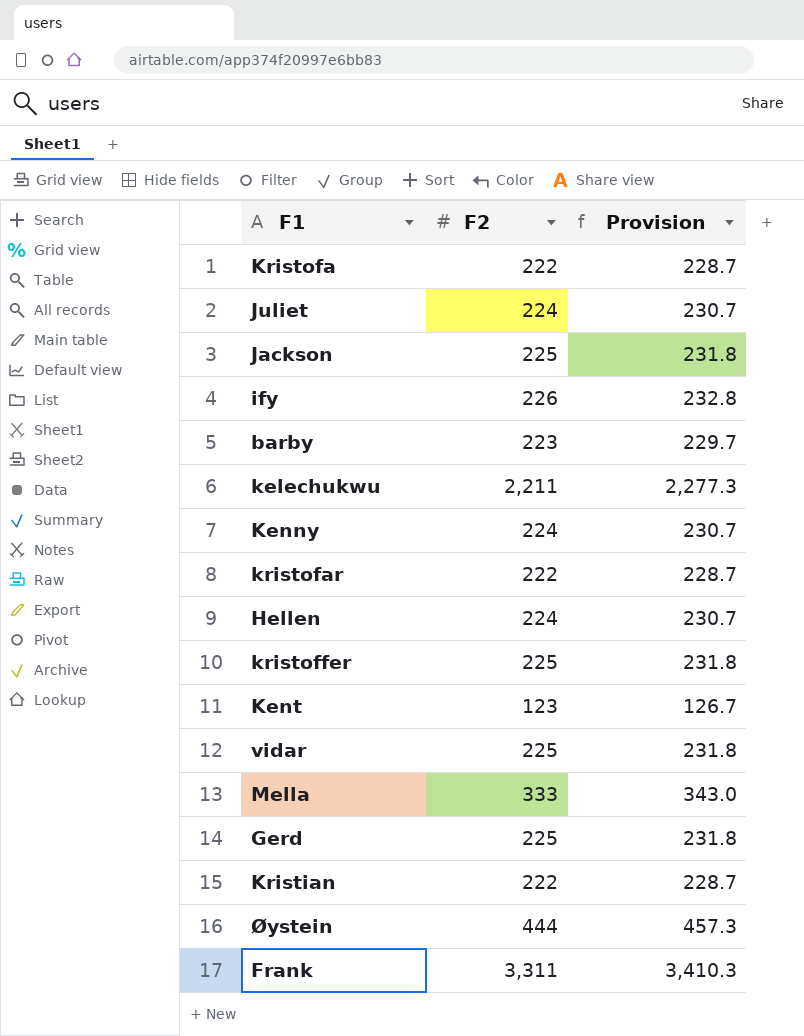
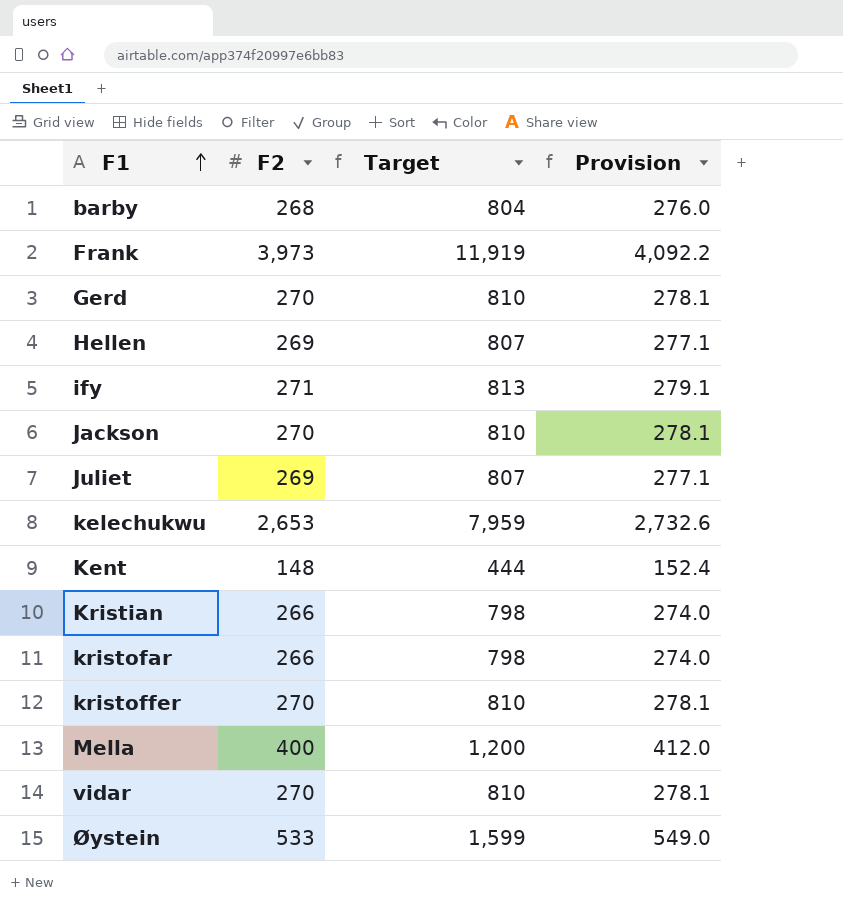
row order: none -> F1 ascending
column Target | formula: none -> [F2] * 3
row Kristofa: 222 | 228.7 -> none
row Kenny: 224 | 230.7 -> none
barby | F2: 223 -> 268
barby | Provision: 229.7 -> 276.0
Frank | F2: 3,311 -> 3,973
Frank | Provision: 3,410.3 -> 4,092.2
Gerd | F2: 225 -> 270
Gerd | Provision: 231.8 -> 278.1
Hellen | F2: 224 -> 269
Hellen | Provision: 230.7 -> 277.1
ify | F2: 226 -> 271
ify | Provision: 232.8 -> 279.1
Jackson | F2: 225 -> 270
Jackson | Provision: 231.8 -> 278.1
Juliet | F2: 224 -> 269
Juliet | Provision: 230.7 -> 277.1
kelechukwu | F2: 2,211 -> 2,653
kelechukwu | Provision: 2,277.3 -> 2,732.6
Kent | F2: 123 -> 148
Kent | Provision: 126.7 -> 152.4
Kristian | F2: 222 -> 266
Kristian | Provision: 228.7 -> 274.0
kristofar | F2: 222 -> 266
kristofar | Provision: 228.7 -> 274.0
kristoffer | F2: 225 -> 270
kristoffer | Provision: 231.8 -> 278.1
Mella | F2: 333 -> 400
Mella | Provision: 343.0 -> 412.0
vidar | F2: 225 -> 270
vidar | Provision: 231.8 -> 278.1
Øystein | F2: 444 -> 533
Øystein | Provision: 457.3 -> 549.0

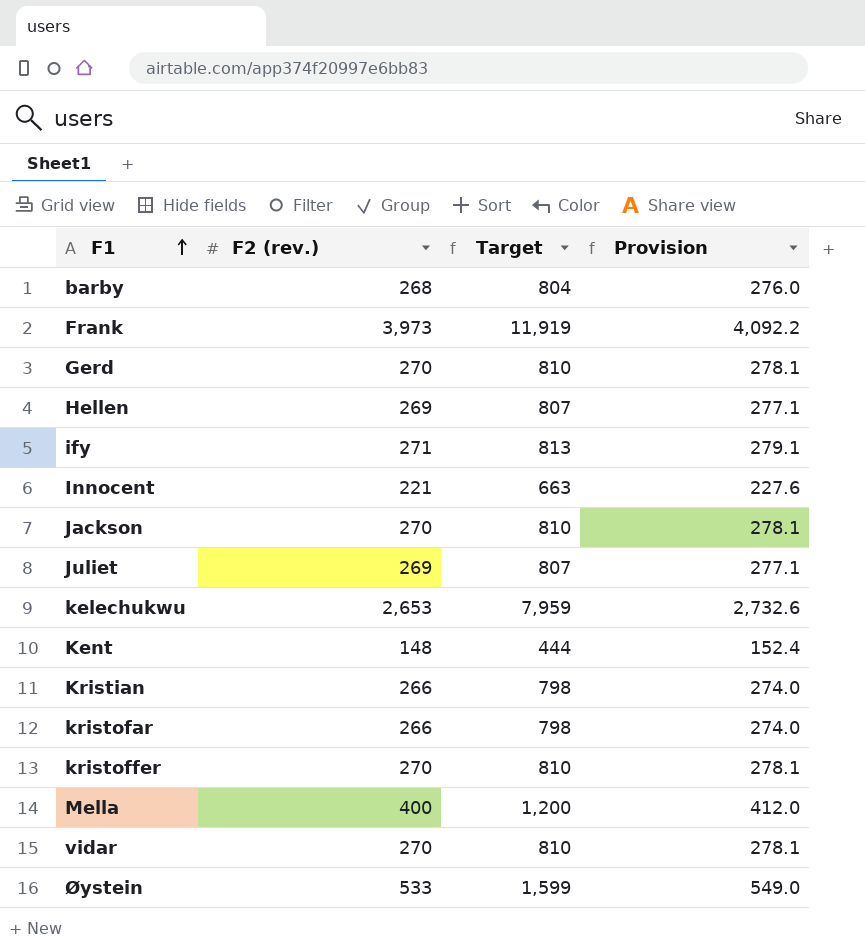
column name: F2 -> F2 (rev.)
row Innocent: none -> 221 | 663 | 227.6

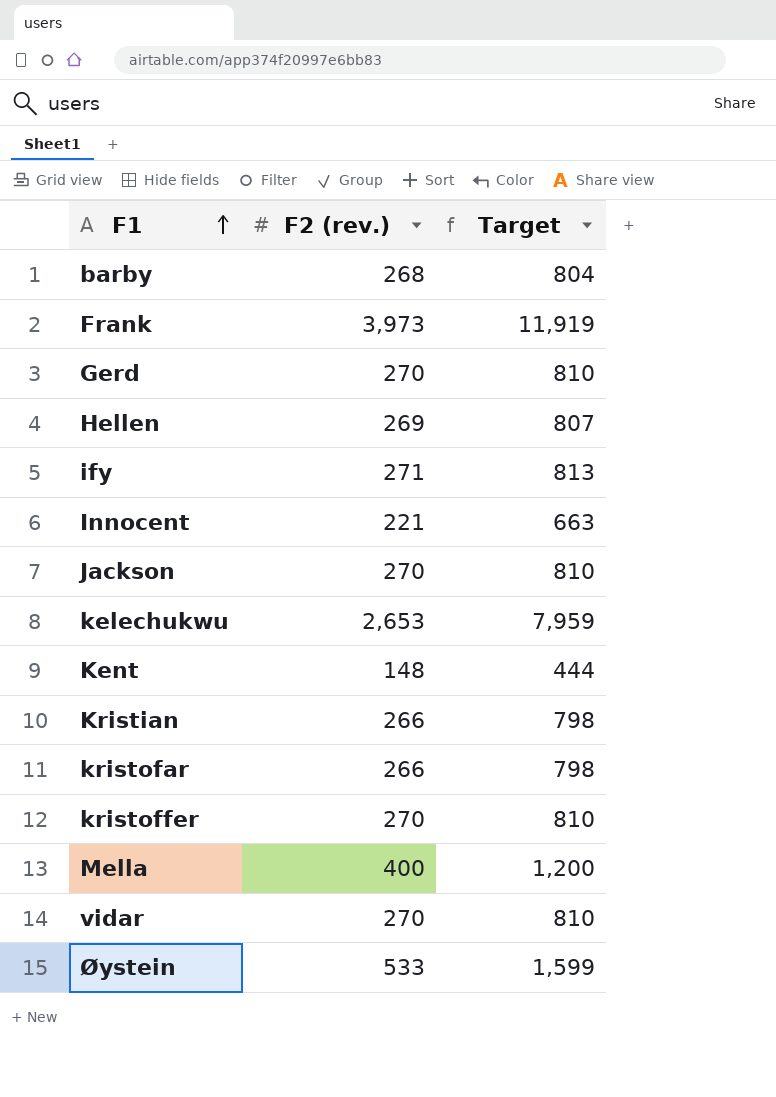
column Provision | formula: [F2 (rev.)] * 1.03 -> none
row Juliet: 269 | 807 | 277.1 -> none

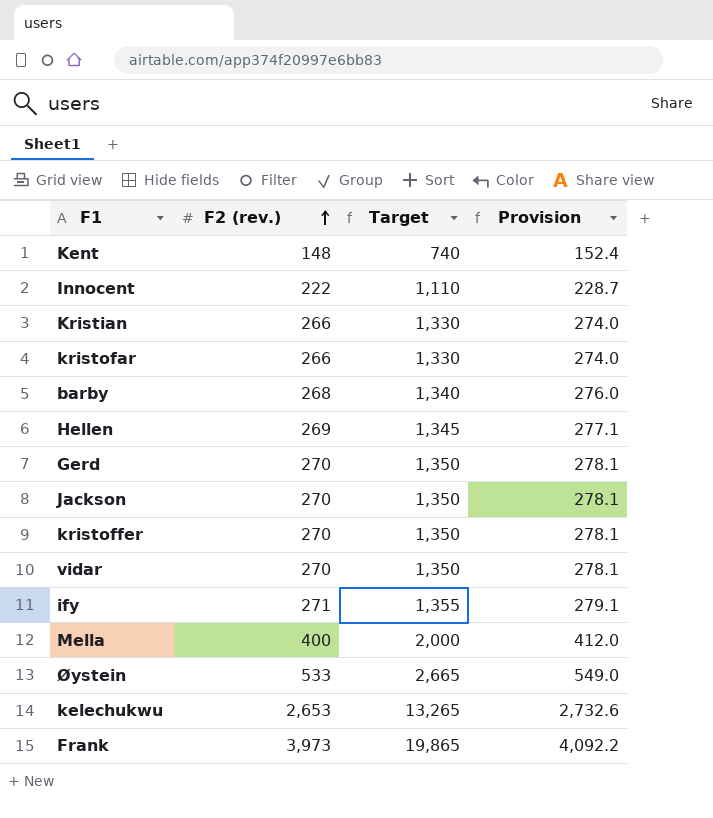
row order: F1 ascending -> F2 (rev.) ascending
column Target | formula: [F2 (rev.)] * 3 -> [F2 (rev.)] * 5
column Provision | formula: none -> [F2 (rev.)] * 1.03
Innocent | F2 (rev.): 221 -> 222

